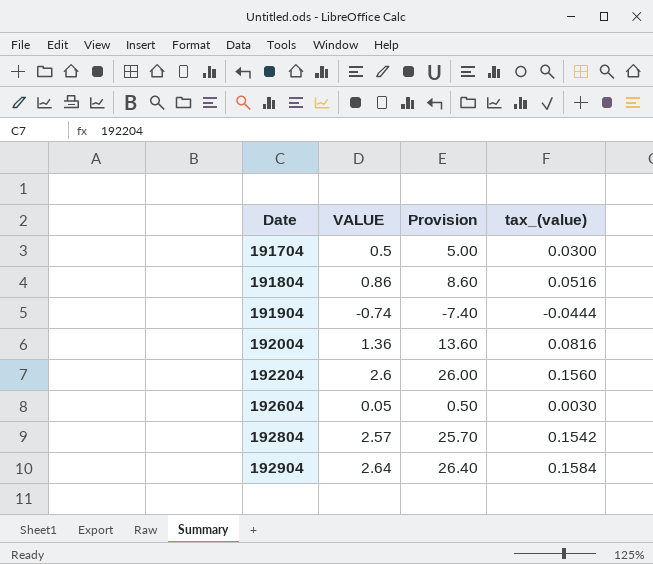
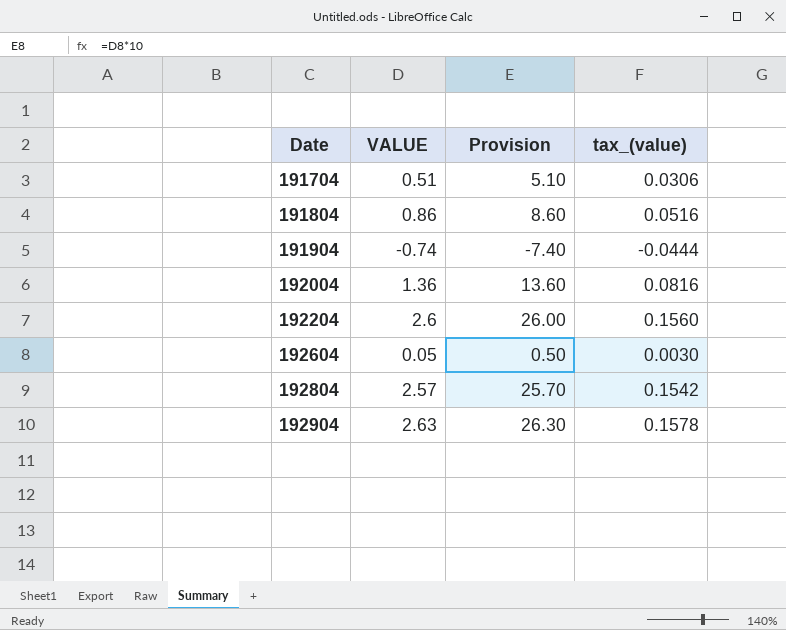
191704 | VALUE: 0.5 -> 0.51
191704 | Provision: 5.00 -> 5.10
191704 | tax_(value): 0.0300 -> 0.0306
192904 | VALUE: 2.64 -> 2.63
192904 | Provision: 26.40 -> 26.30
192904 | tax_(value): 0.1584 -> 0.1578

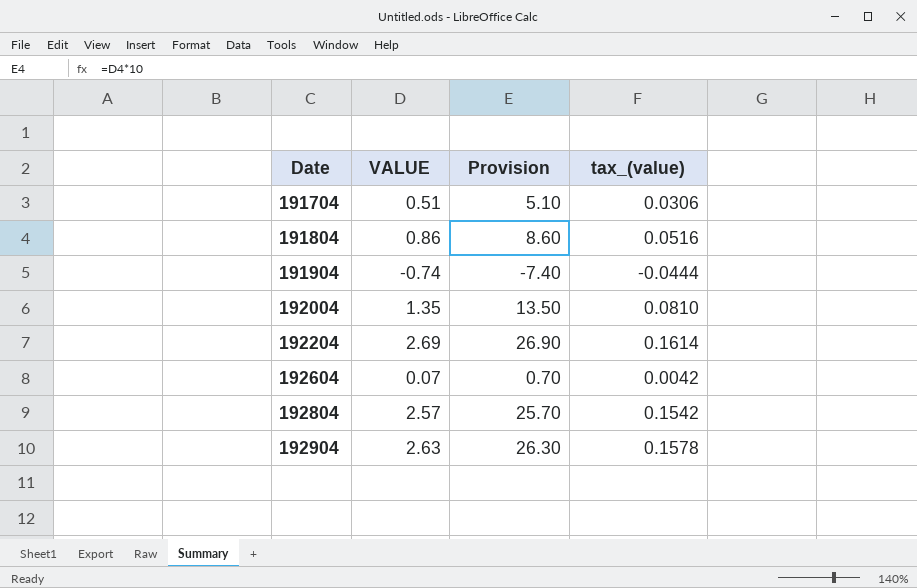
192004 | VALUE: 1.36 -> 1.35
192004 | Provision: 13.60 -> 13.50
192004 | tax_(value): 0.0816 -> 0.0810
192204 | VALUE: 2.6 -> 2.69
192204 | Provision: 26.00 -> 26.90
192204 | tax_(value): 0.1560 -> 0.1614
192604 | VALUE: 0.05 -> 0.07
192604 | Provision: 0.50 -> 0.70
192604 | tax_(value): 0.0030 -> 0.0042

